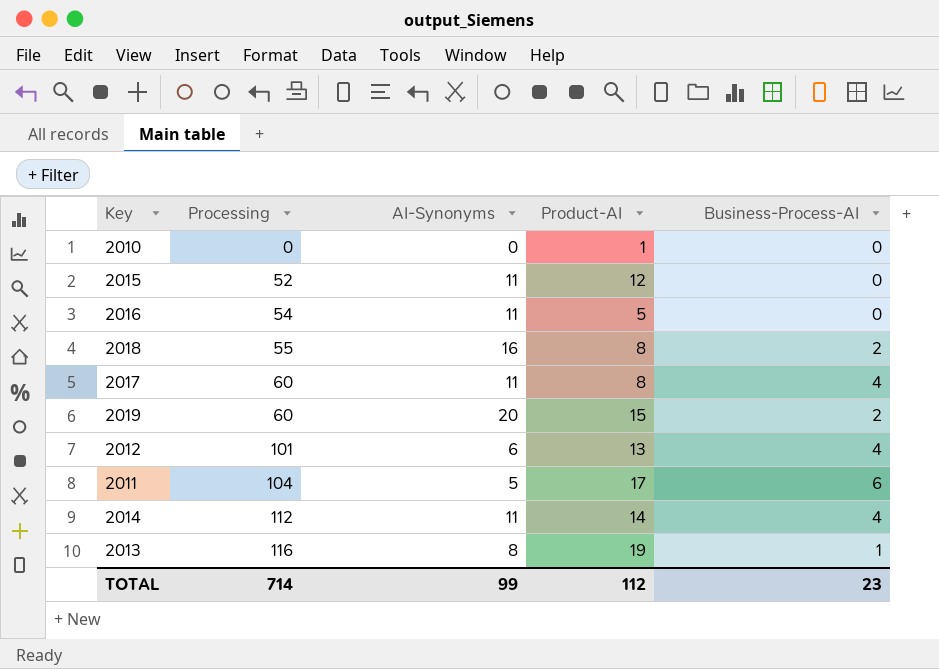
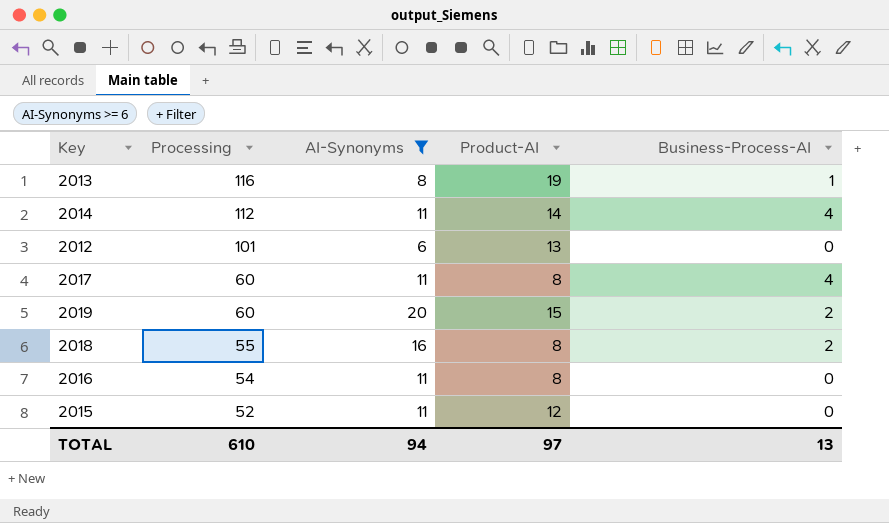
filter: none -> AI-Synonyms >= 6
row order: Processing ascending -> Processing descending
2012 | Business-Process-AI: 4 -> 0
2016 | Product-AI: 5 -> 8
TOTAL | Processing: 714 -> 610
TOTAL | AI-Synonyms: 99 -> 94
TOTAL | Product-AI: 112 -> 97
TOTAL | Business-Process-AI: 23 -> 13

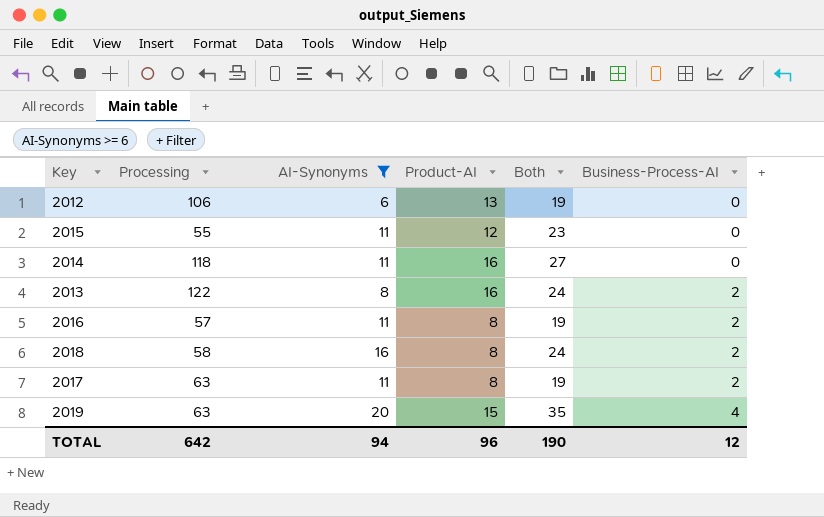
row order: Processing descending -> Business-Process-AI ascending
column Both | formula: none -> [AI-Synonyms] + [Product-AI]
2012 | Processing: 101 -> 106
2015 | Processing: 52 -> 55
2014 | Processing: 112 -> 118
2014 | Product-AI: 14 -> 16
2014 | Business-Process-AI: 4 -> 0
2013 | Processing: 116 -> 122
2013 | Product-AI: 19 -> 16
2013 | Business-Process-AI: 1 -> 2
2016 | Processing: 54 -> 57
2016 | Business-Process-AI: 0 -> 2
2018 | Processing: 55 -> 58
2017 | Processing: 60 -> 63
2017 | Business-Process-AI: 4 -> 2
2019 | Processing: 60 -> 63
2019 | Business-Process-AI: 2 -> 4
TOTAL | Processing: 610 -> 642
TOTAL | Product-AI: 97 -> 96
TOTAL | Business-Process-AI: 13 -> 12

